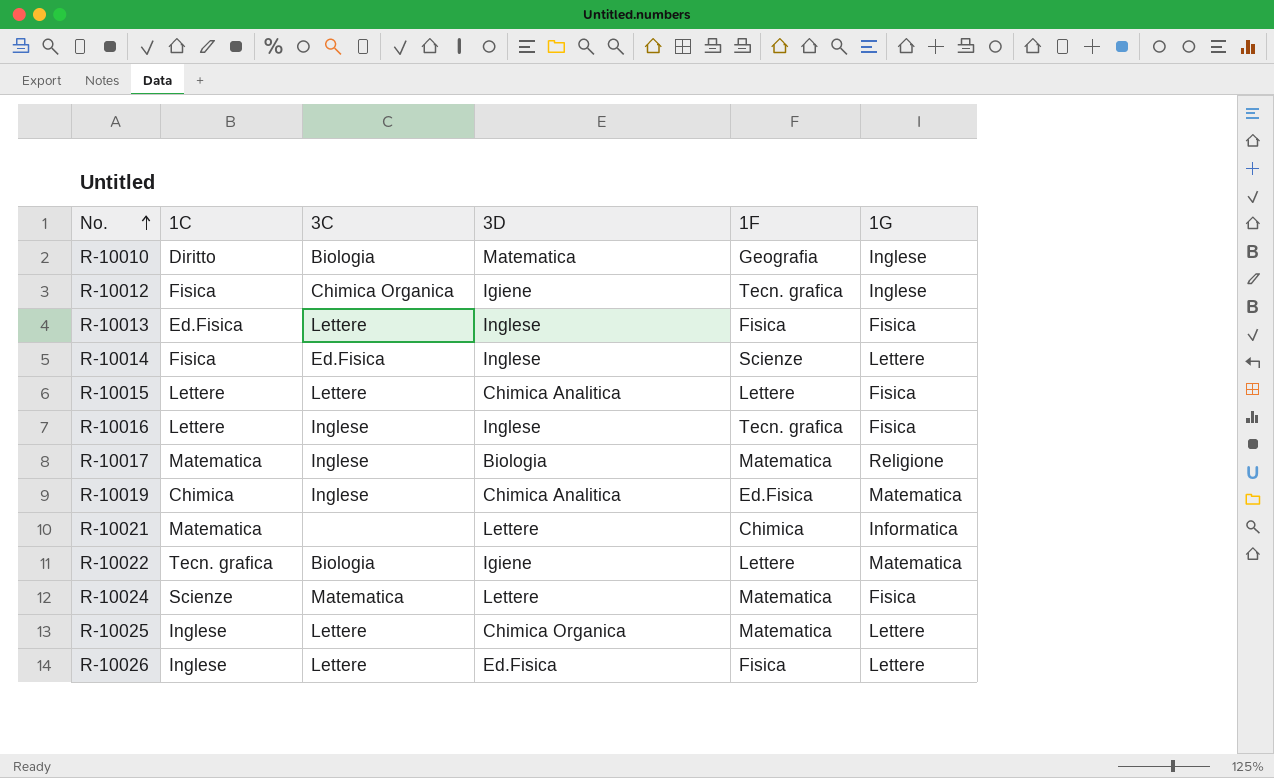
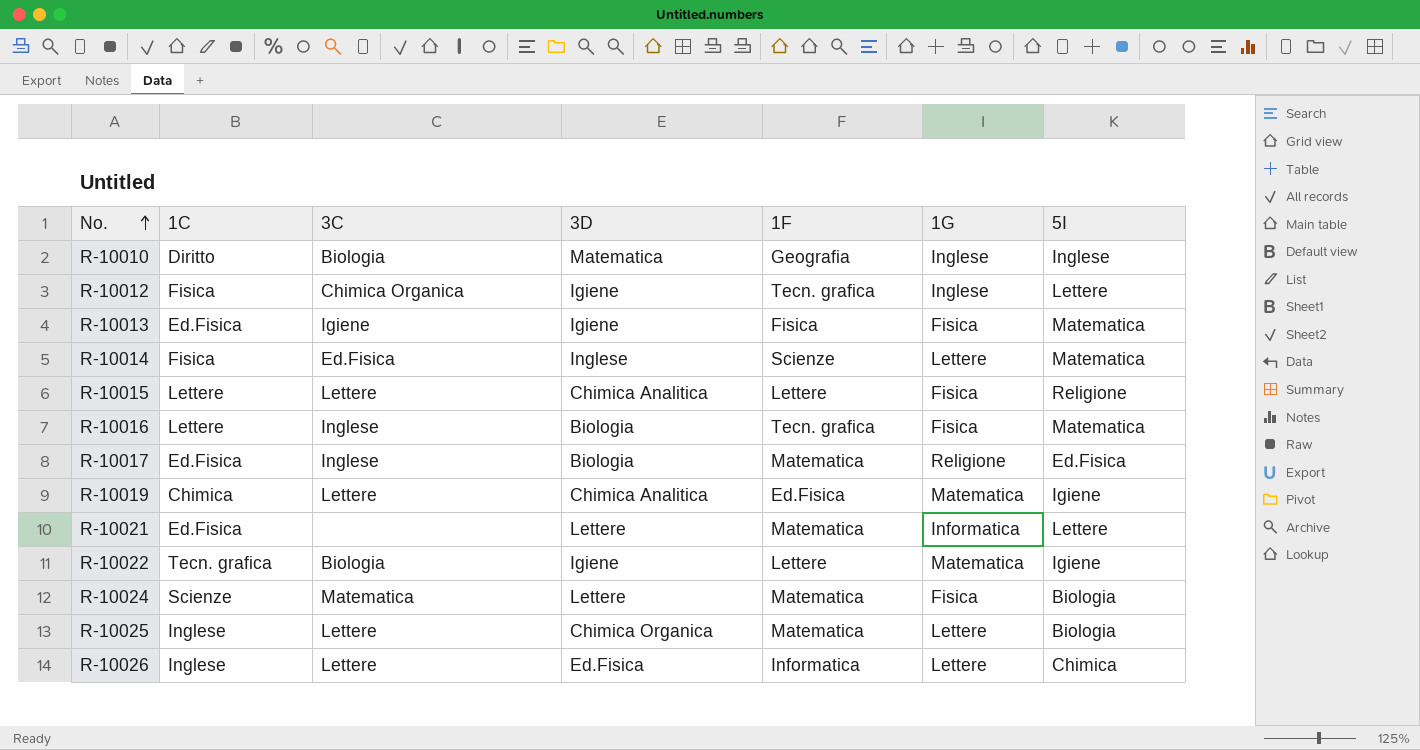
column 5I | position: none -> 7
R-10013 | 3C: Lettere -> Igiene
R-10013 | 3D: Inglese -> Igiene
R-10016 | 3D: Inglese -> Biologia
R-10017 | 1C: Matematica -> Ed.Fisica
R-10019 | 3C: Inglese -> Lettere
R-10021 | 1C: Matematica -> Ed.Fisica
R-10021 | 1F: Chimica -> Matematica
R-10026 | 1F: Fisica -> Informatica

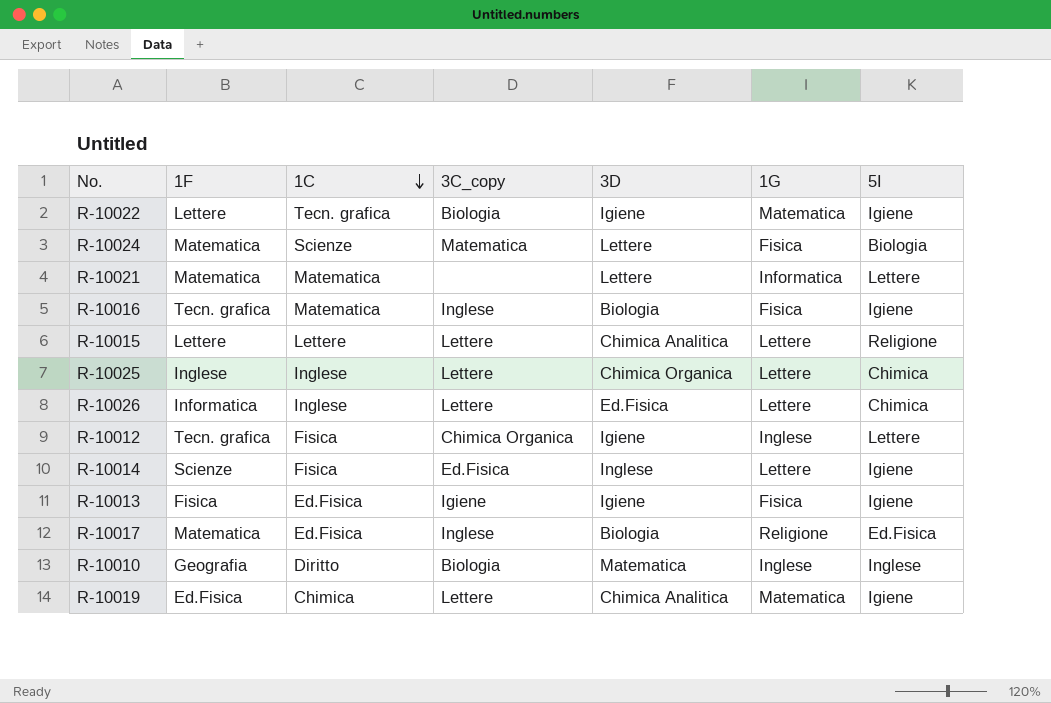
row order: No. ascending -> 1C descending
column 1F | position: 5 -> 2
column name: 3C -> 3C_copy
R-10021 | 1C: Ed.Fisica -> Matematica
R-10016 | 1C: Lettere -> Matematica
R-10016 | 5I: Matematica -> Igiene
R-10015 | 1G: Fisica -> Lettere
R-10025 | 1F: Matematica -> Inglese
R-10025 | 5I: Biologia -> Chimica
R-10014 | 5I: Matematica -> Igiene
R-10013 | 5I: Matematica -> Igiene

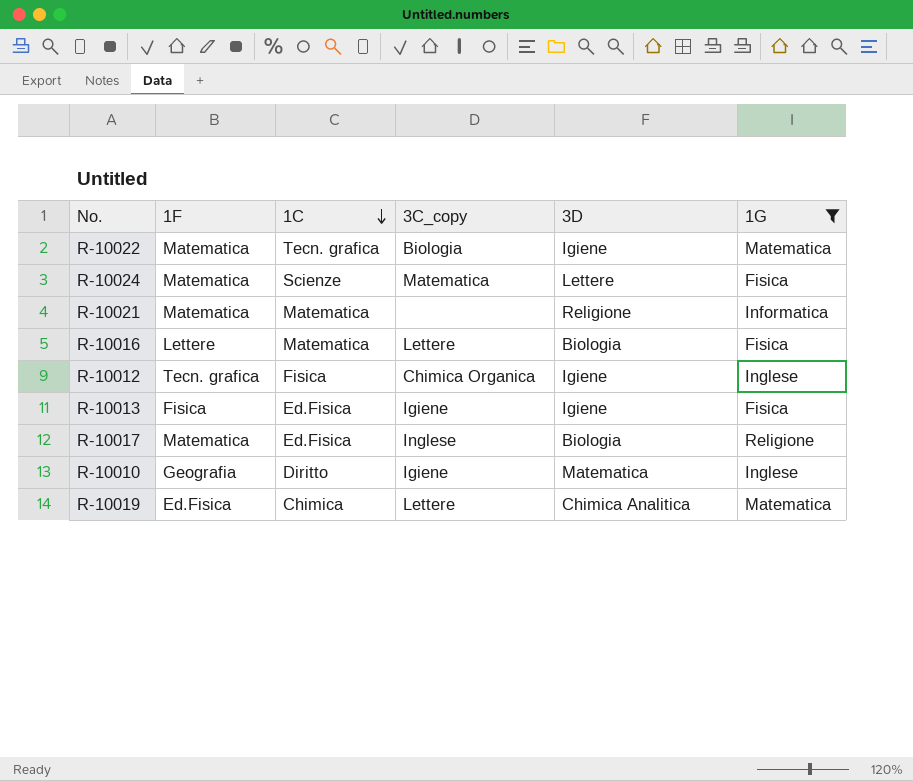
filter: none -> 1G != Lettere
column 5I | position: 7 -> none
R-10022 | 1F: Lettere -> Matematica
R-10021 | 3D: Lettere -> Religione
R-10016 | 1F: Tecn. grafica -> Lettere
R-10016 | 3C_copy: Inglese -> Lettere
R-10010 | 3C_copy: Biologia -> Igiene

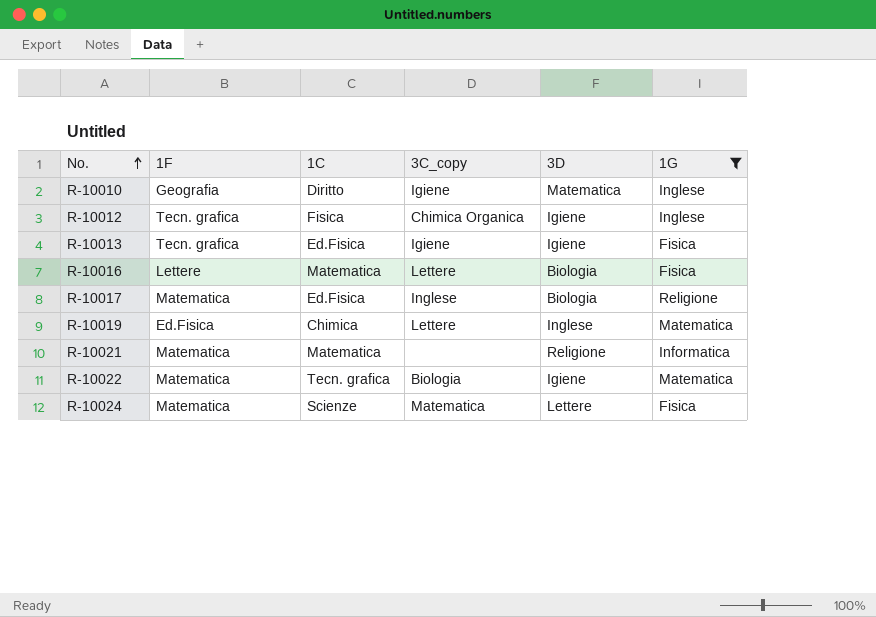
row order: 1C descending -> No. ascending
R-10013 | 1F: Fisica -> Tecn. grafica
R-10019 | 3D: Chimica Analitica -> Inglese

